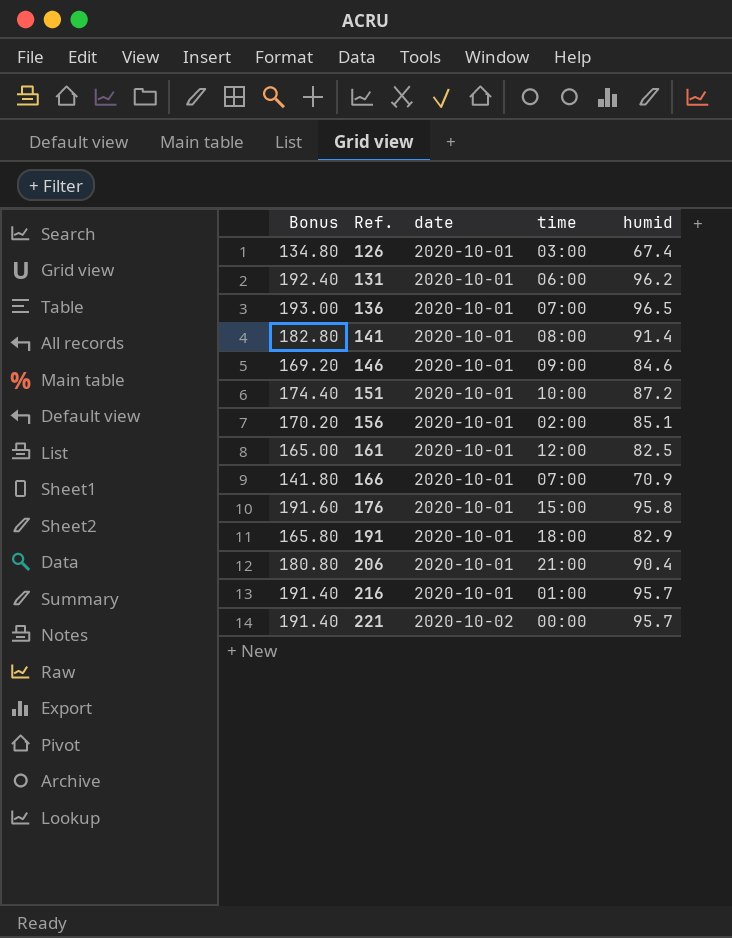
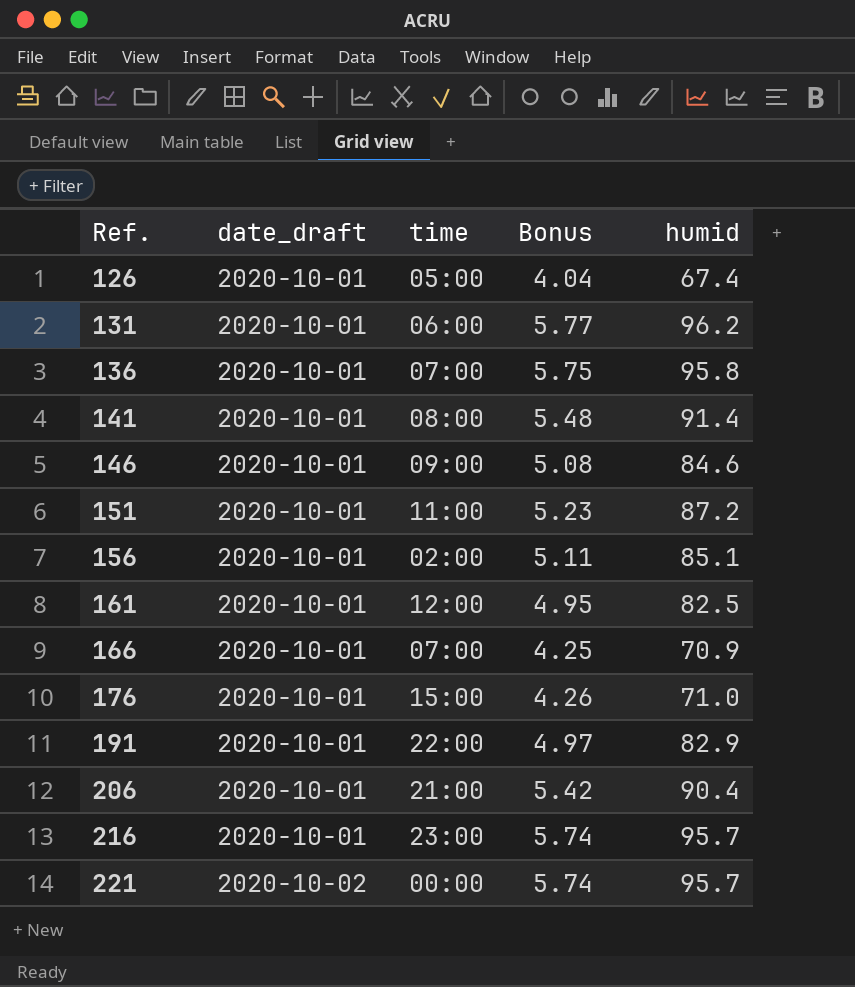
column name: date -> date_draft
column Bonus | formula: [humid] * 2 -> [humid] * 0.06
column Bonus | position: 1 -> 4
126 | time: 03:00 -> 05:00
136 | humid: 96.5 -> 95.8
151 | time: 10:00 -> 11:00
176 | humid: 95.8 -> 71.0
191 | time: 18:00 -> 22:00
216 | time: 01:00 -> 23:00

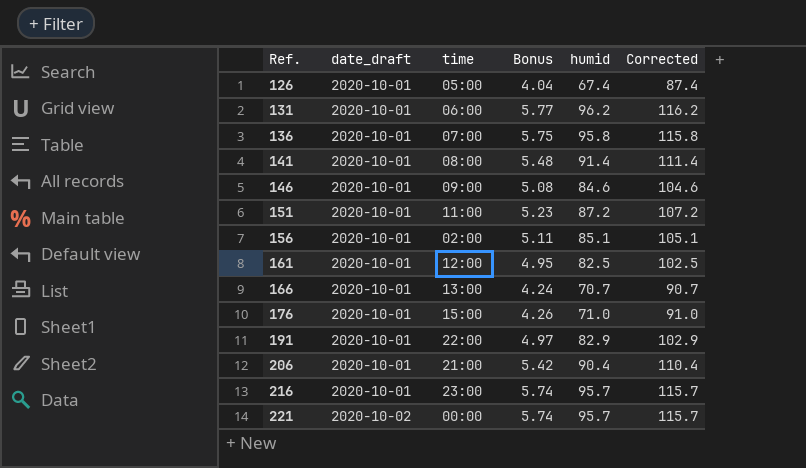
column Corrected | formula: none -> [humid] + 20
166 | time: 07:00 -> 13:00
166 | Bonus: 4.25 -> 4.24
166 | humid: 70.9 -> 70.7

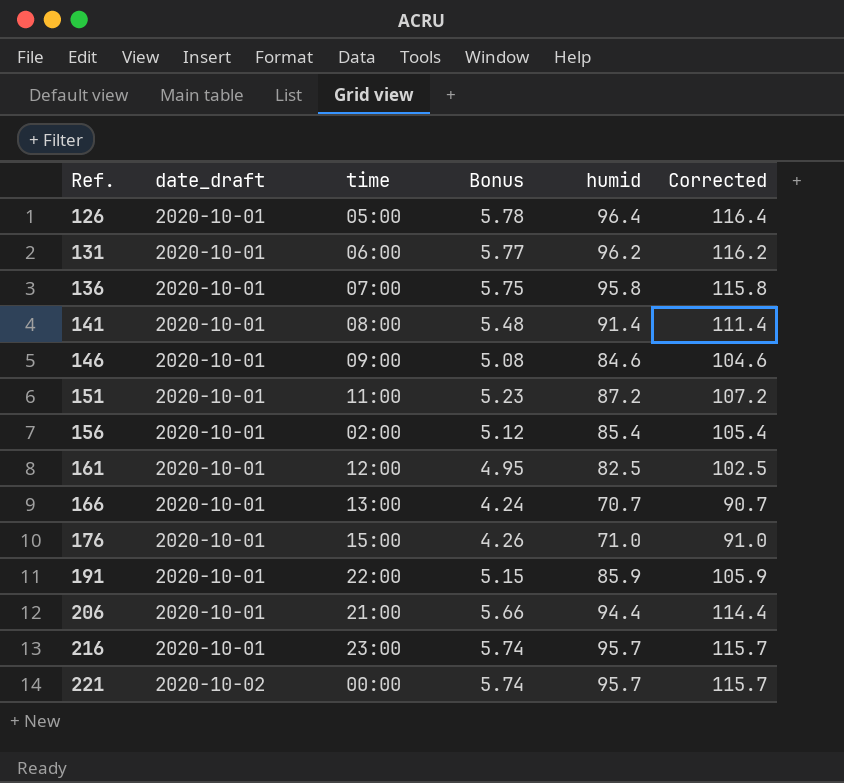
126 | Bonus: 4.04 -> 5.78
126 | humid: 67.4 -> 96.4
126 | Corrected: 87.4 -> 116.4
156 | Bonus: 5.11 -> 5.12
156 | humid: 85.1 -> 85.4
156 | Corrected: 105.1 -> 105.4
191 | Bonus: 4.97 -> 5.15
191 | humid: 82.9 -> 85.9
191 | Corrected: 102.9 -> 105.9
206 | Bonus: 5.42 -> 5.66
206 | humid: 90.4 -> 94.4
206 | Corrected: 110.4 -> 114.4

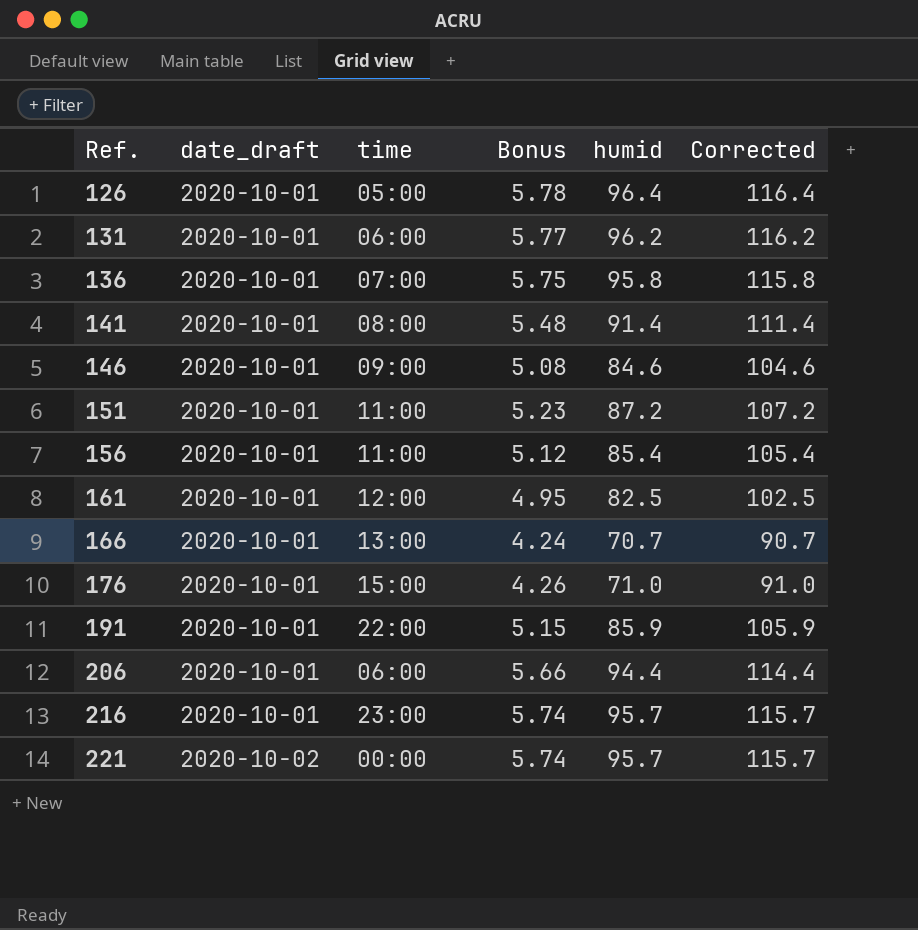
156 | time: 02:00 -> 11:00
206 | time: 21:00 -> 06:00

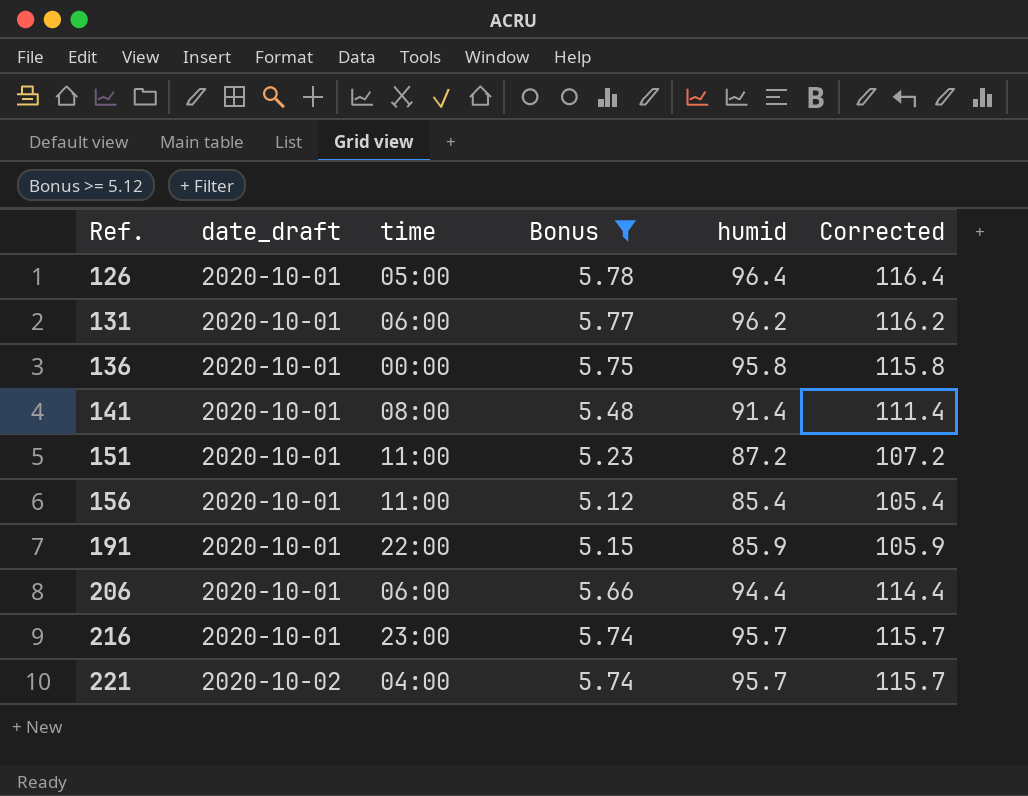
filter: none -> Bonus >= 5.12
136 | time: 07:00 -> 00:00
221 | time: 00:00 -> 04:00

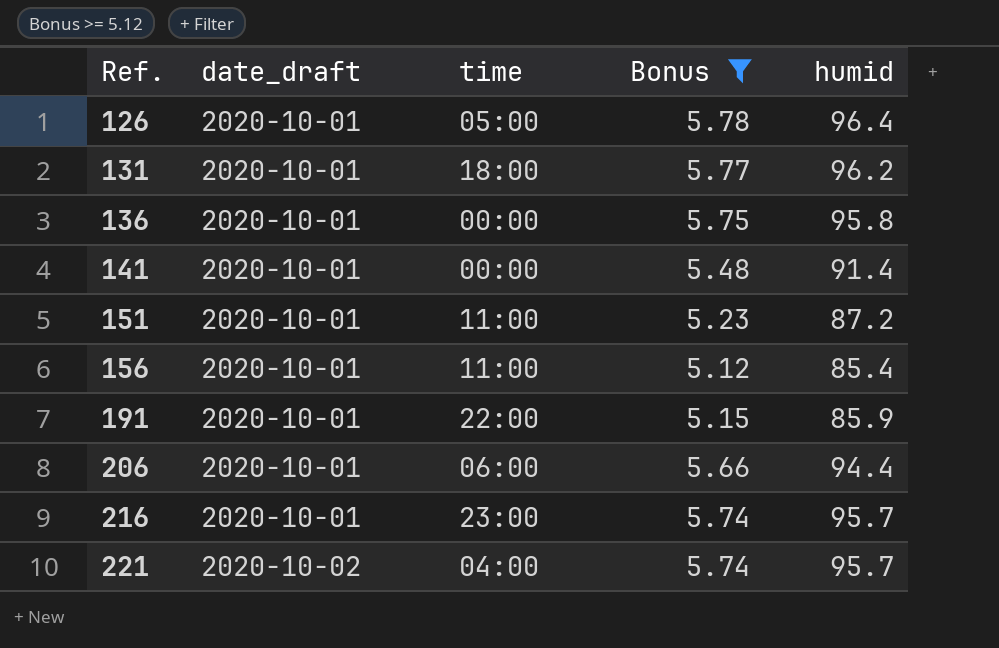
column Corrected | formula: [humid] + 20 -> none
131 | time: 06:00 -> 18:00
141 | time: 08:00 -> 00:00

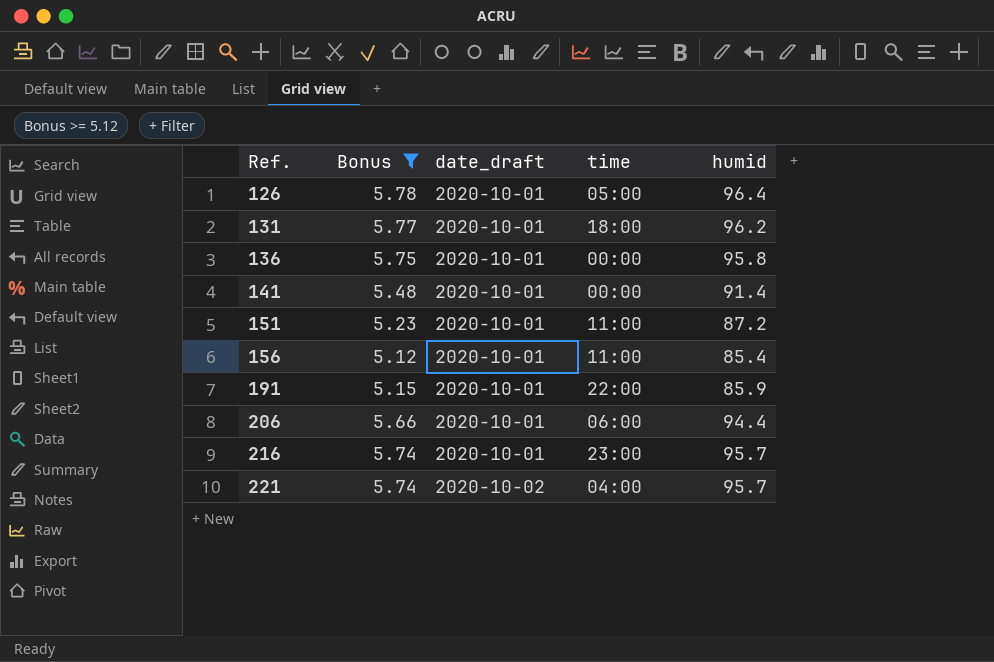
column Bonus | position: 4 -> 2

